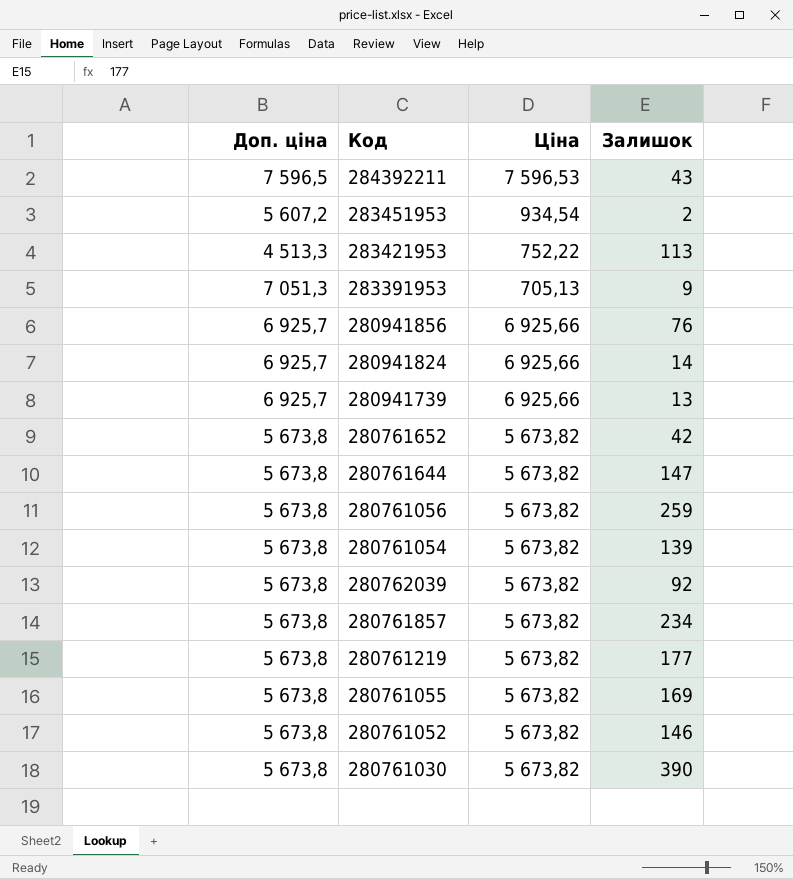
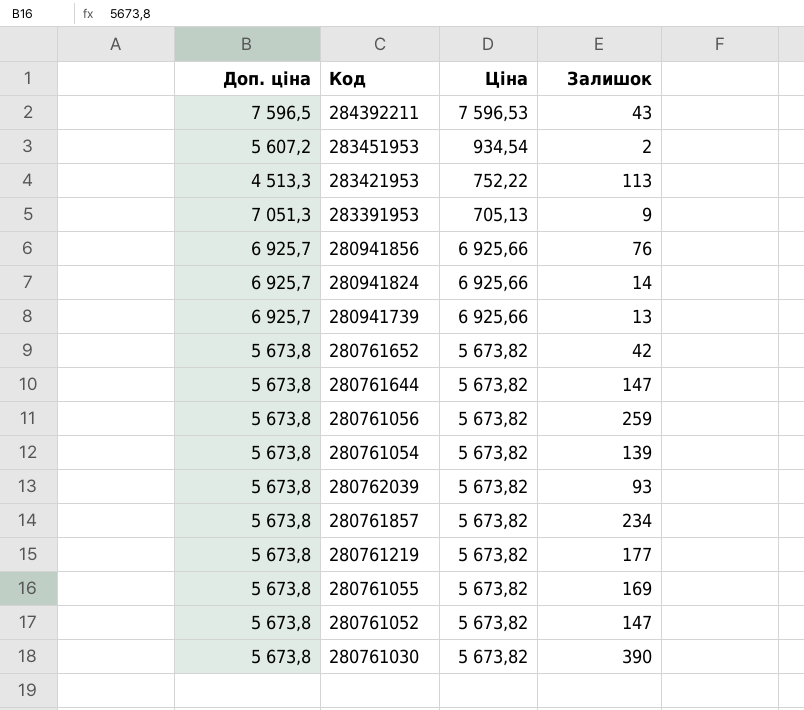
280762039 | Залишок: 92 -> 93
280761052 | Залишок: 146 -> 147

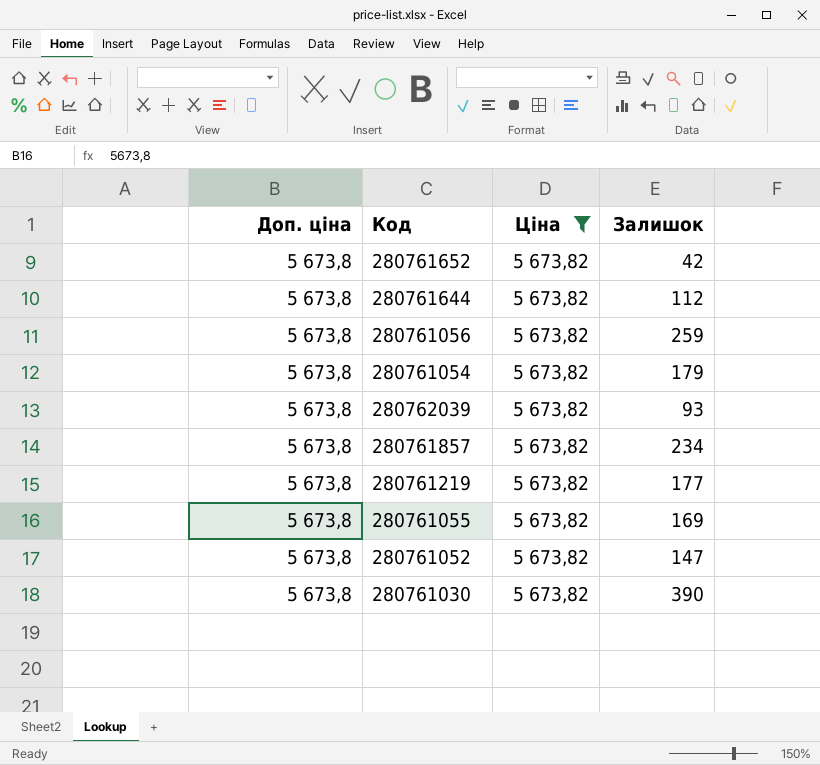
filter: none -> Ціна = 5 673,82
280761644 | Залишок: 147 -> 112
280761054 | Залишок: 139 -> 179

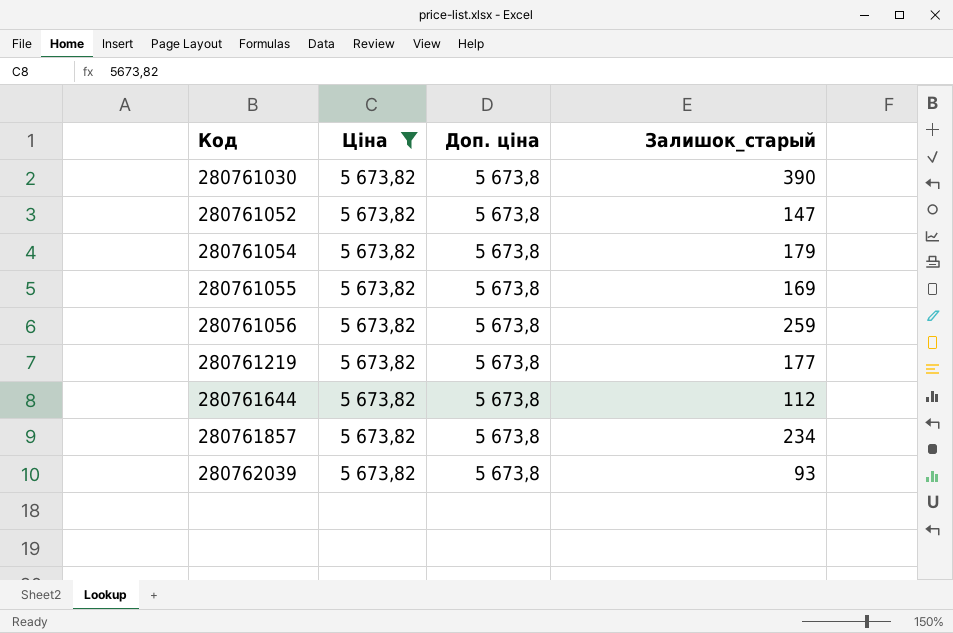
row order: none -> Код ascending
column Доп. ціна | position: 1 -> 3
column name: Залишок -> Залишок_старый
row 280761652: 5 673,8 | 5 673,82 | 42 -> none

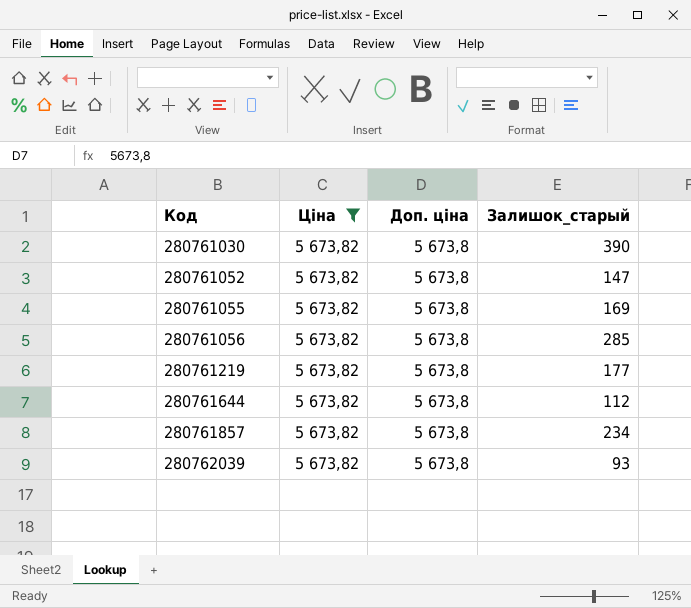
row 280761054: 5 673,82 | 5 673,8 | 179 -> none
280761056 | Залишок_старый: 259 -> 285

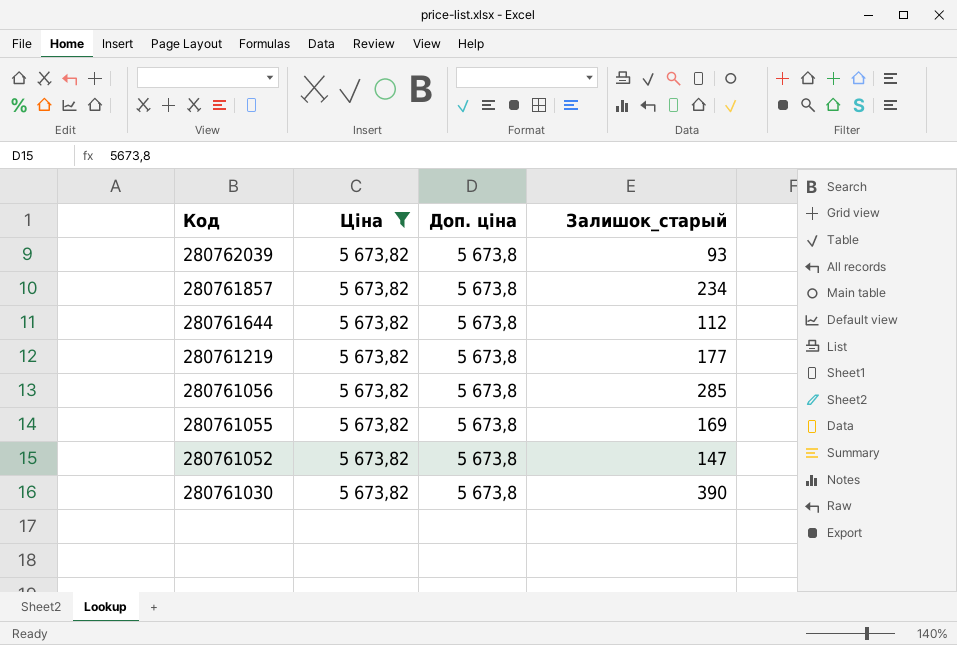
row order: Код ascending -> Код descending

